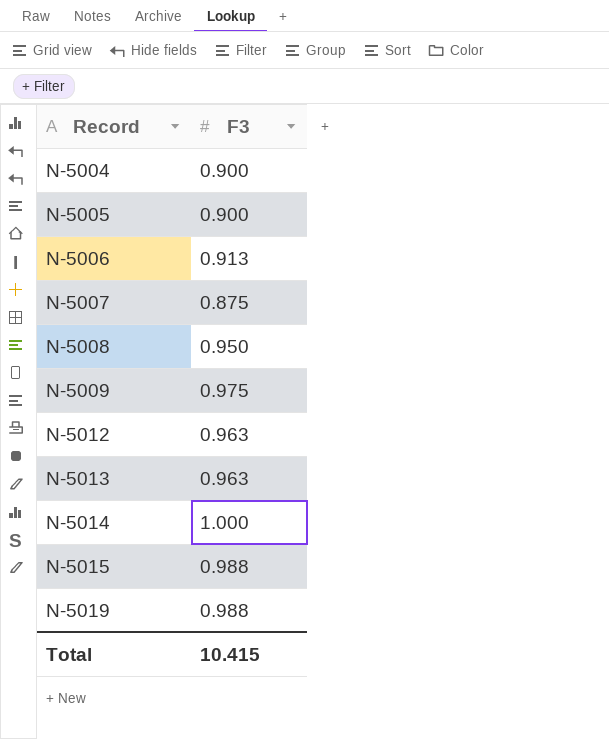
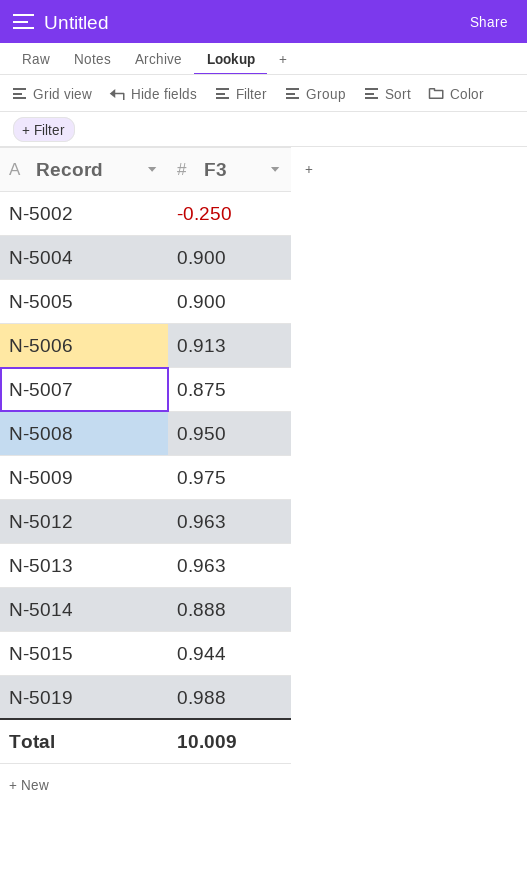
row N-5002: none -> -0.250
N-5014 | F3: 1.000 -> 0.888
N-5015 | F3: 0.988 -> 0.944
Total | F3: 10.415 -> 10.009

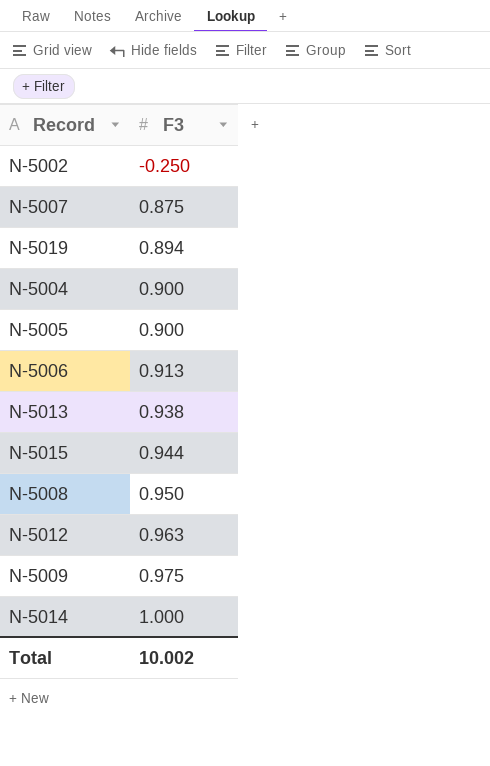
row order: Record ascending -> F3 ascending
N-5019 | F3: 0.988 -> 0.894
N-5013 | F3: 0.963 -> 0.938
N-5014 | F3: 0.888 -> 1.000
Total | F3: 10.009 -> 10.002

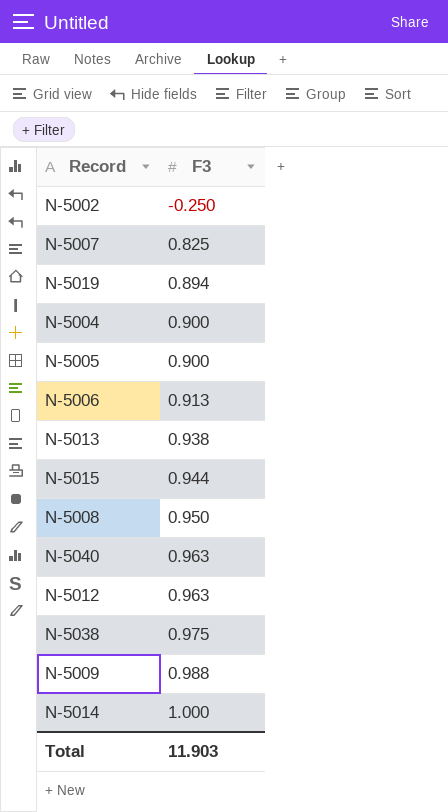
N-5007 | F3: 0.875 -> 0.825
row N-5040: none -> 0.963
row N-5038: none -> 0.975
N-5009 | F3: 0.975 -> 0.988
Total | F3: 10.002 -> 11.903

